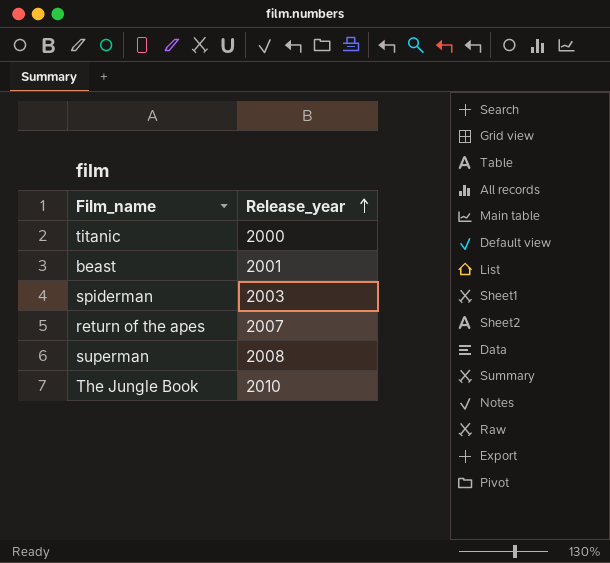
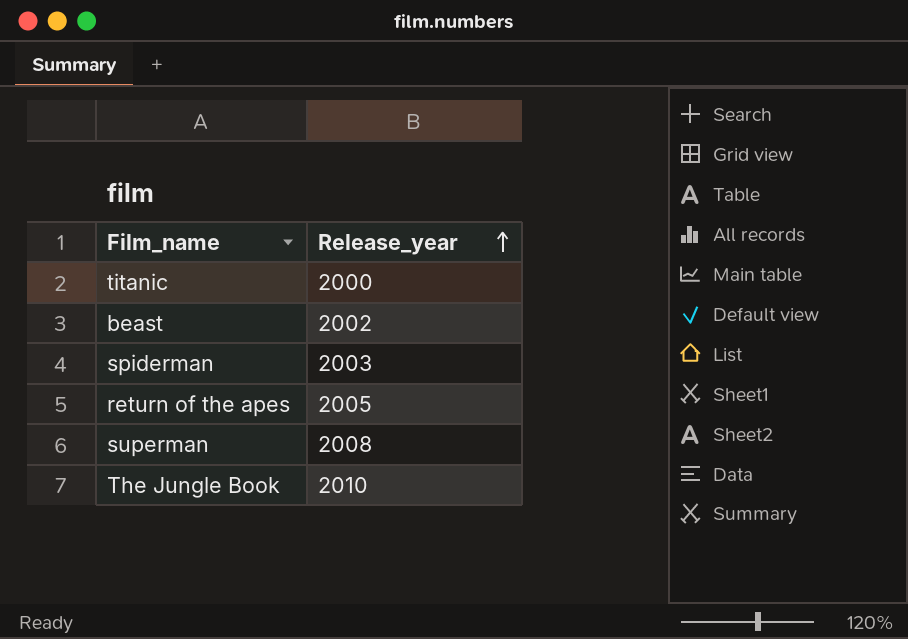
beast | Release_year: 2001 -> 2002
return of the apes | Release_year: 2007 -> 2005

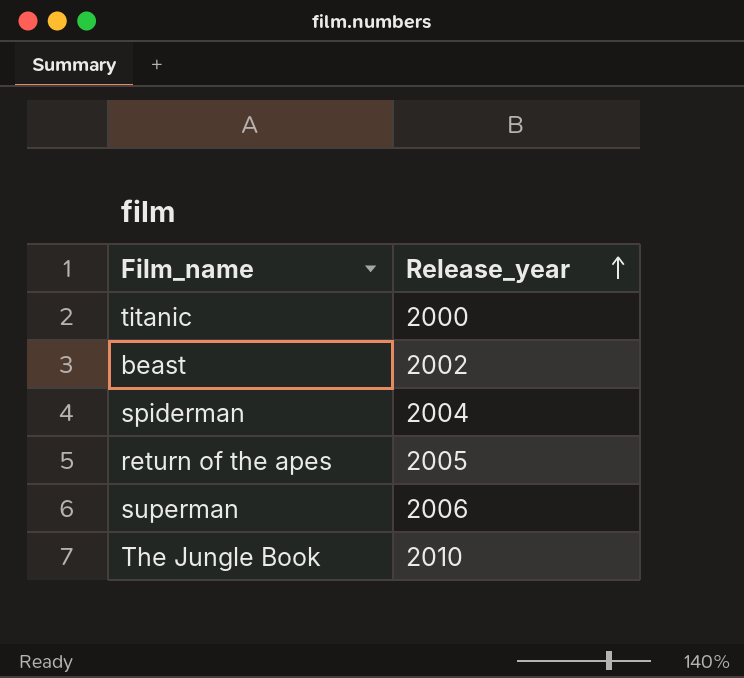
spiderman | Release_year: 2003 -> 2004
superman | Release_year: 2008 -> 2006

